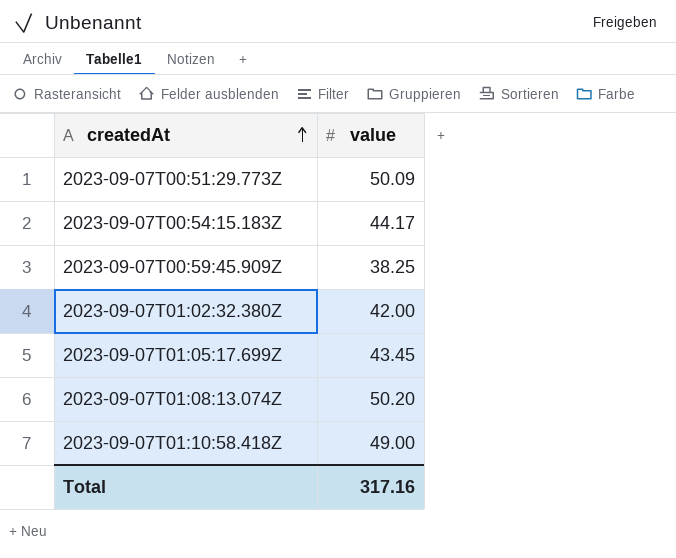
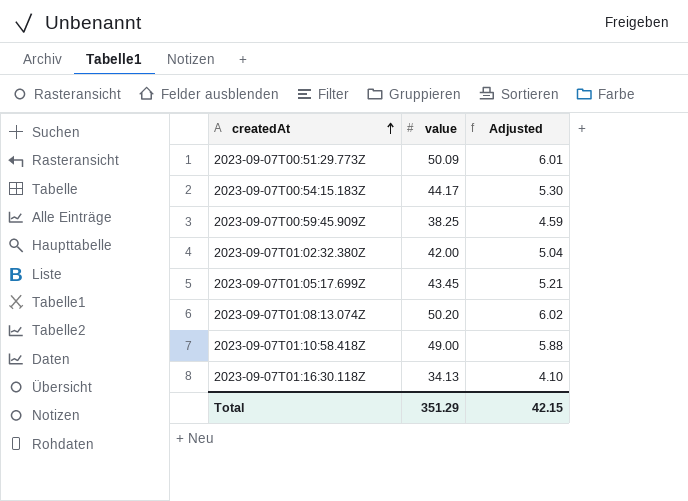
column Adjusted | formula: none -> [value] * 0.12
row 2023-09-07T01:16:30.118Z: none -> 34.13 | 4.10
Total | value: 317.16 -> 351.29

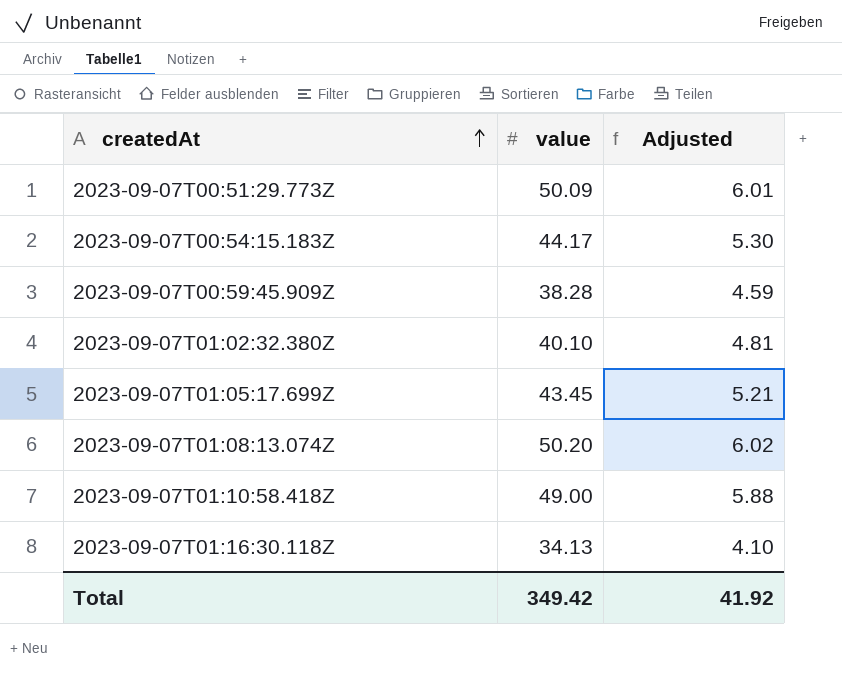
2023-09-07T00:59:45.909Z | value: 38.25 -> 38.28
2023-09-07T01:02:32.380Z | value: 42.00 -> 40.10
2023-09-07T01:02:32.380Z | Adjusted: 5.04 -> 4.81
Total | value: 351.29 -> 349.42
Total | Adjusted: 42.15 -> 41.92

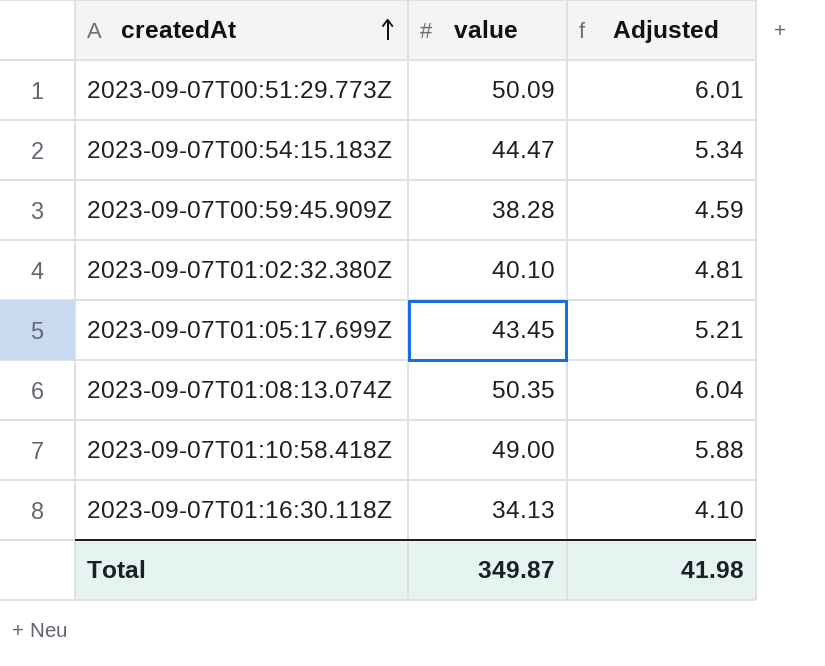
2023-09-07T00:54:15.183Z | value: 44.17 -> 44.47
2023-09-07T00:54:15.183Z | Adjusted: 5.30 -> 5.34
2023-09-07T01:08:13.074Z | value: 50.20 -> 50.35
2023-09-07T01:08:13.074Z | Adjusted: 6.02 -> 6.04
Total | value: 349.42 -> 349.87
Total | Adjusted: 41.92 -> 41.98

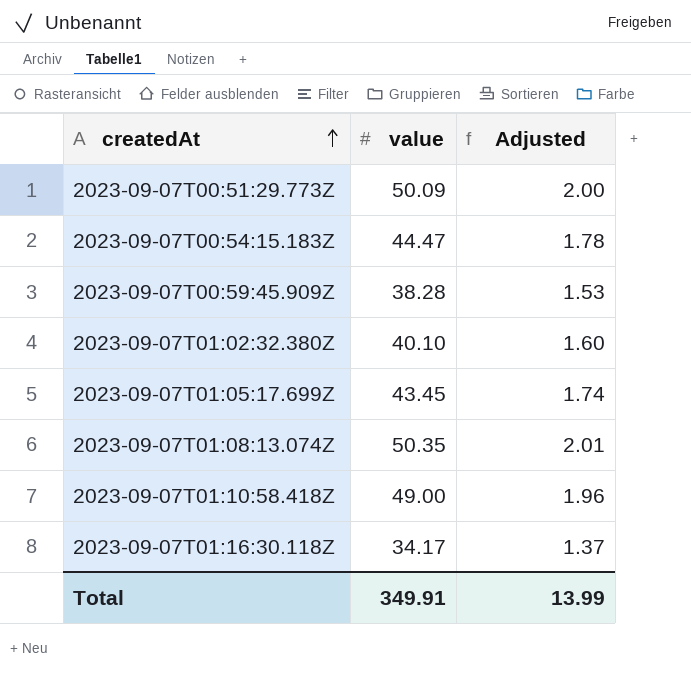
column Adjusted | formula: [value] * 0.12 -> [value] * 0.04
2023-09-07T01:16:30.118Z | value: 34.13 -> 34.17
Total | value: 349.87 -> 349.91
Total | Adjusted: 41.98 -> 13.99

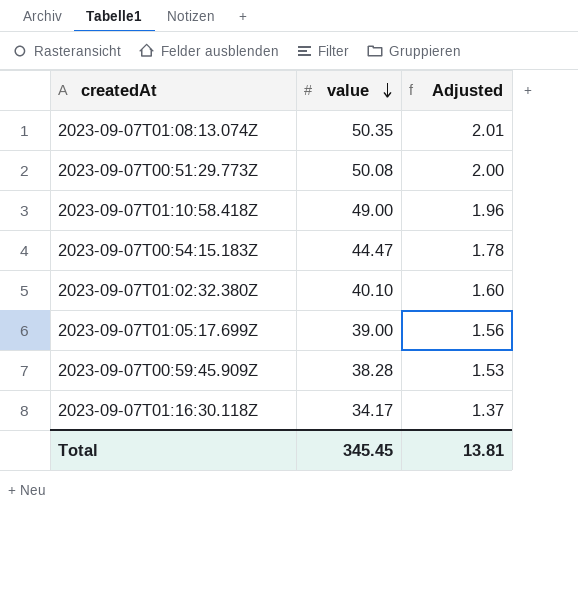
row order: createdAt ascending -> value descending
2023-09-07T00:51:29.773Z | value: 50.09 -> 50.08
2023-09-07T01:05:17.699Z | value: 43.45 -> 39.00
2023-09-07T01:05:17.699Z | Adjusted: 1.74 -> 1.56
Total | value: 349.91 -> 345.45
Total | Adjusted: 13.99 -> 13.81

